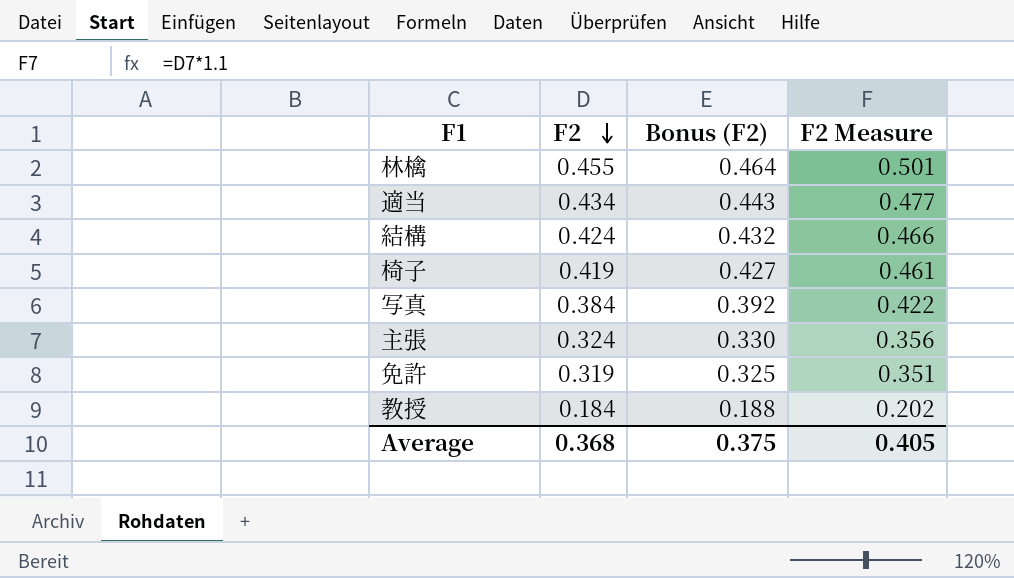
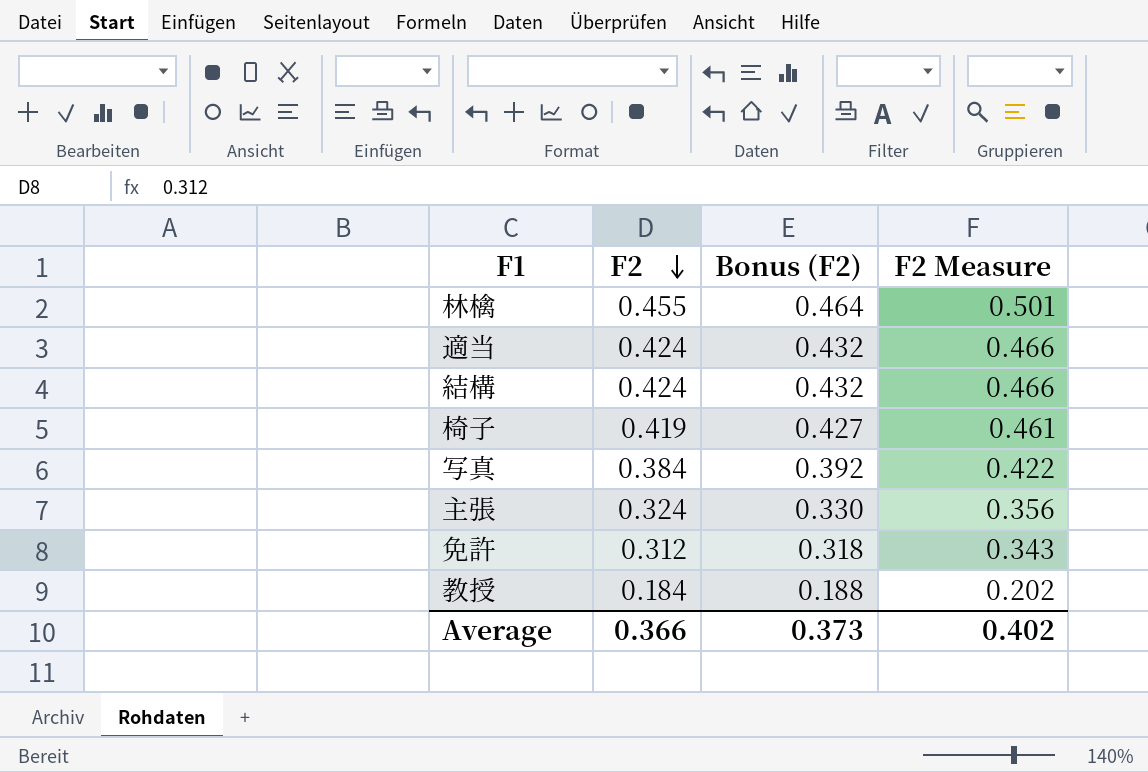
適当 | F2: 0.434 -> 0.424
適当 | Bonus (F2): 0.443 -> 0.432
適当 | F2 Measure: 0.477 -> 0.466
免許 | F2: 0.319 -> 0.312
免許 | Bonus (F2): 0.325 -> 0.318
免許 | F2 Measure: 0.351 -> 0.343
Average | F2: 0.368 -> 0.366
Average | Bonus (F2): 0.375 -> 0.373
Average | F2 Measure: 0.405 -> 0.402

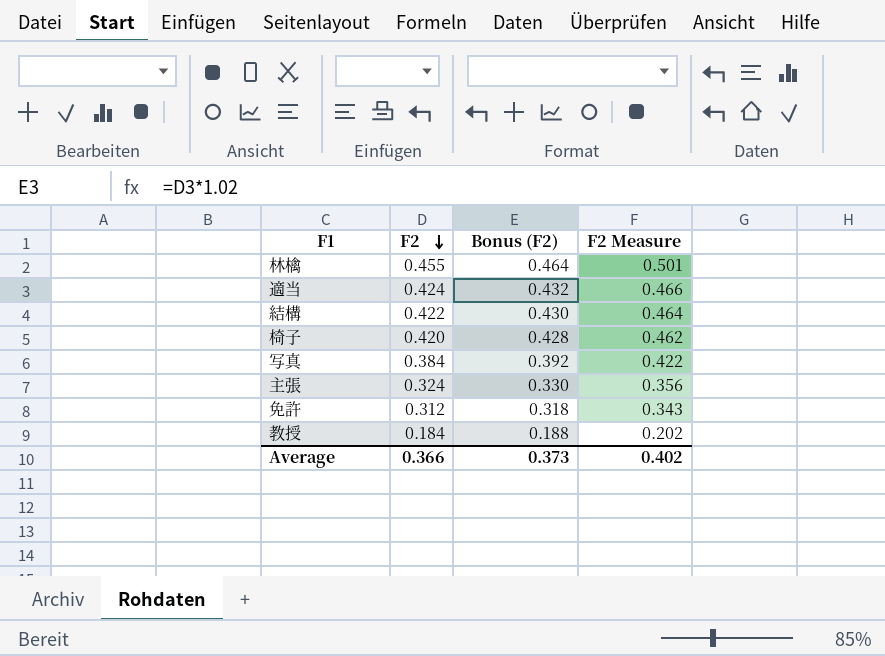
結構 | F2: 0.424 -> 0.422
結構 | Bonus (F2): 0.432 -> 0.430
結構 | F2 Measure: 0.466 -> 0.464
椅子 | F2: 0.419 -> 0.420
椅子 | Bonus (F2): 0.427 -> 0.428
椅子 | F2 Measure: 0.461 -> 0.462

